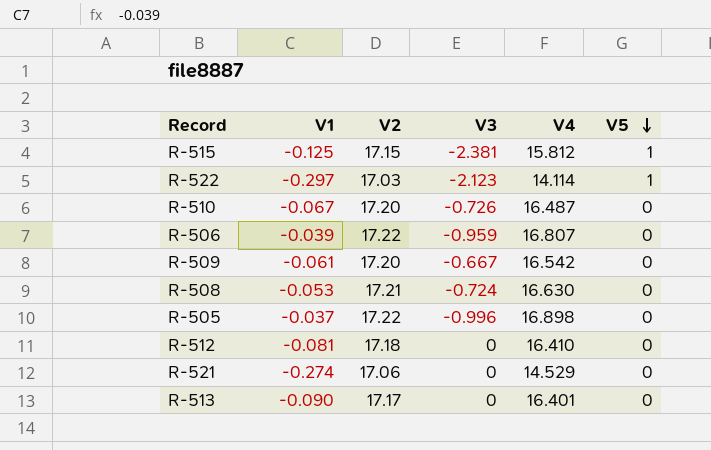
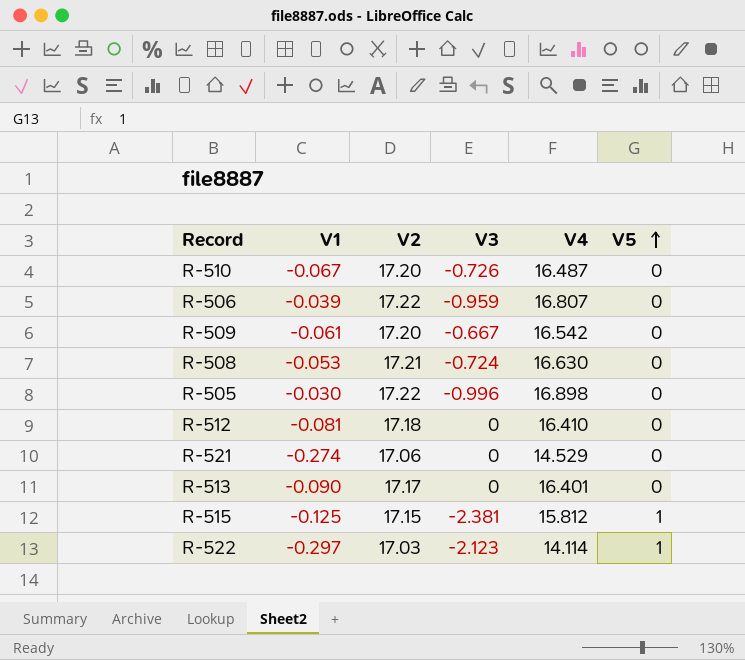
row order: V5 descending -> V5 ascending
R-505 | V1: -0.037 -> -0.030

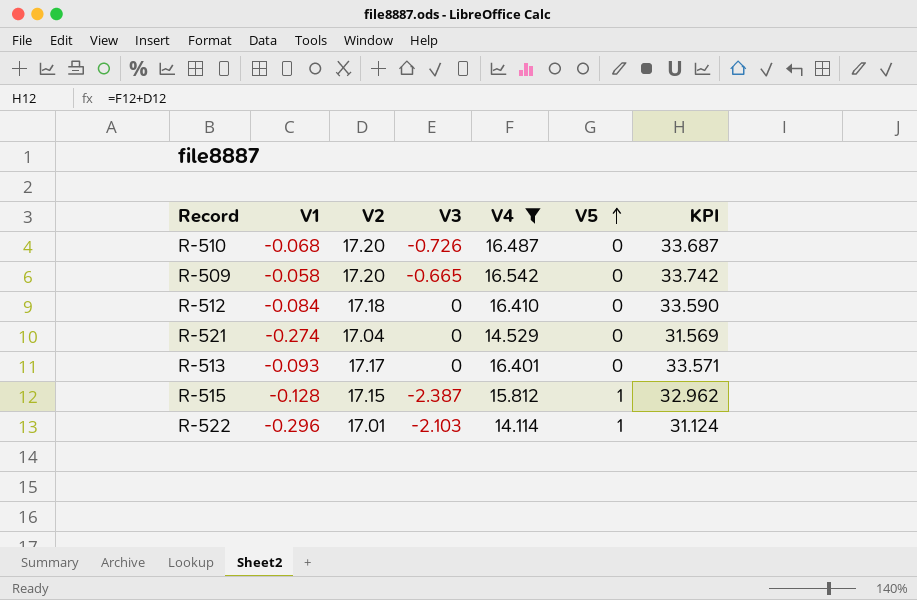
filter: none -> V4 <= 16.542
column KPI | formula: none -> [V2] + [V4]
R-510 | V1: -0.067 -> -0.068
R-509 | V1: -0.061 -> -0.058
R-509 | V3: -0.667 -> -0.665
R-512 | V1: -0.081 -> -0.084
R-521 | V2: 17.06 -> 17.04
R-513 | V1: -0.090 -> -0.093
R-515 | V1: -0.125 -> -0.128
R-515 | V3: -2.381 -> -2.387
R-522 | V1: -0.297 -> -0.296
R-522 | V2: 17.03 -> 17.01
R-522 | V3: -2.123 -> -2.103

